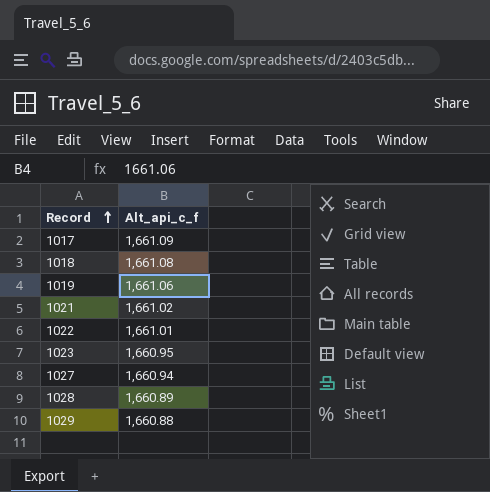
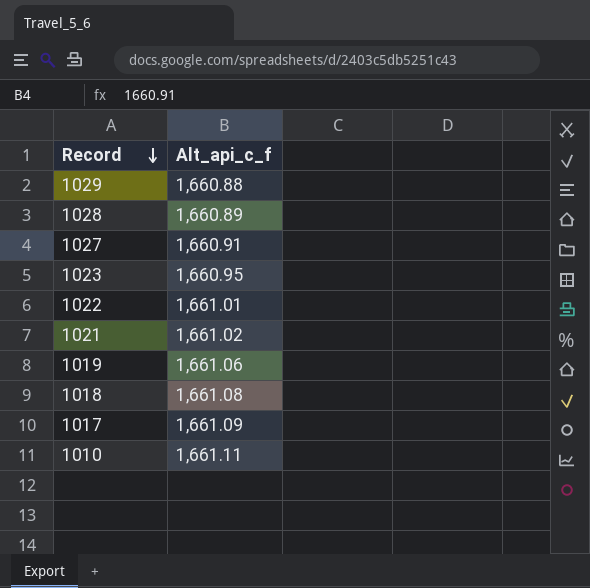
row order: Record ascending -> Record descending
1027 | Alt_api_c_f: 1,660.94 -> 1,660.91
row 1010: none -> 1,661.11

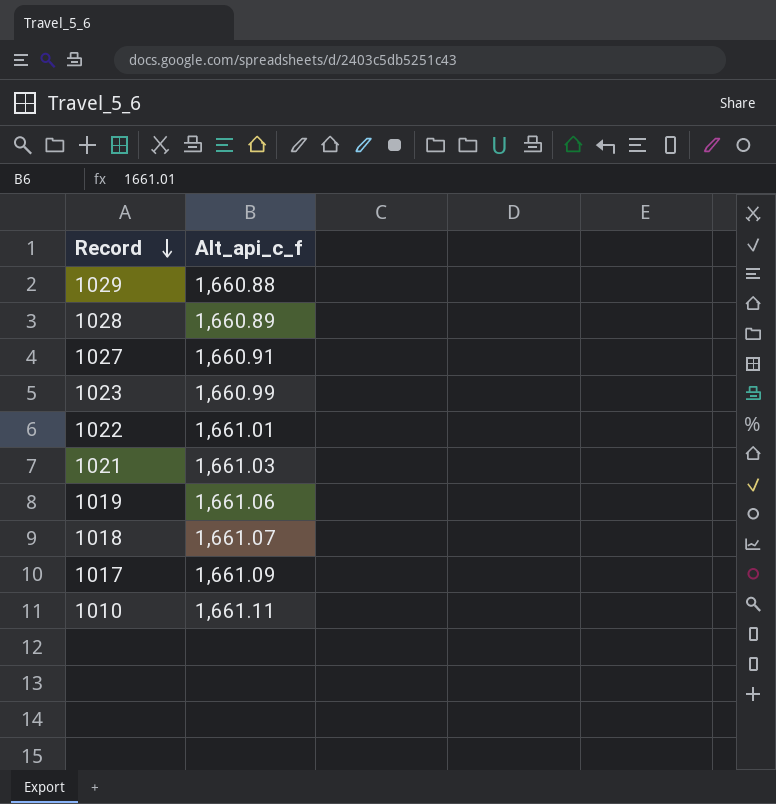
1023 | Alt_api_c_f: 1,660.95 -> 1,660.99
1021 | Alt_api_c_f: 1,661.02 -> 1,661.03
1018 | Alt_api_c_f: 1,661.08 -> 1,661.07

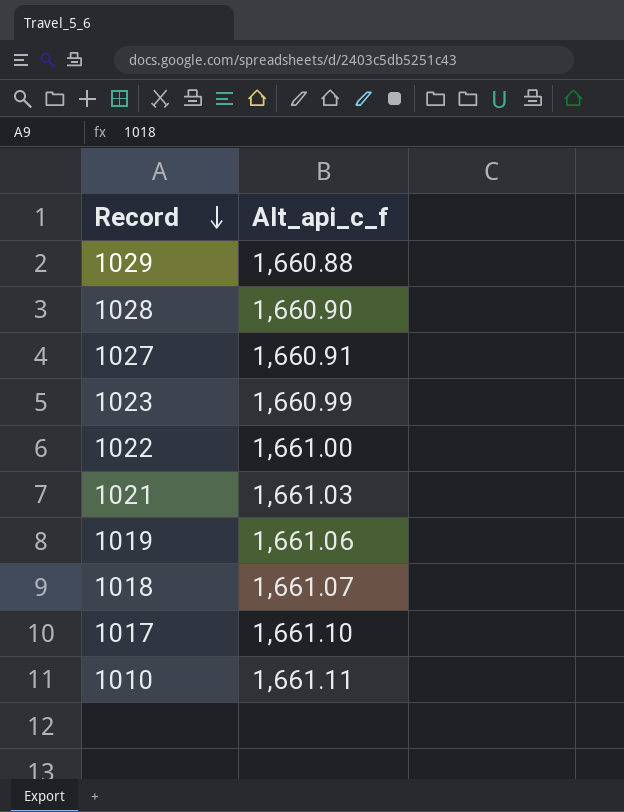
1028 | Alt_api_c_f: 1,660.89 -> 1,660.90
1022 | Alt_api_c_f: 1,661.01 -> 1,661.00
1017 | Alt_api_c_f: 1,661.09 -> 1,661.10

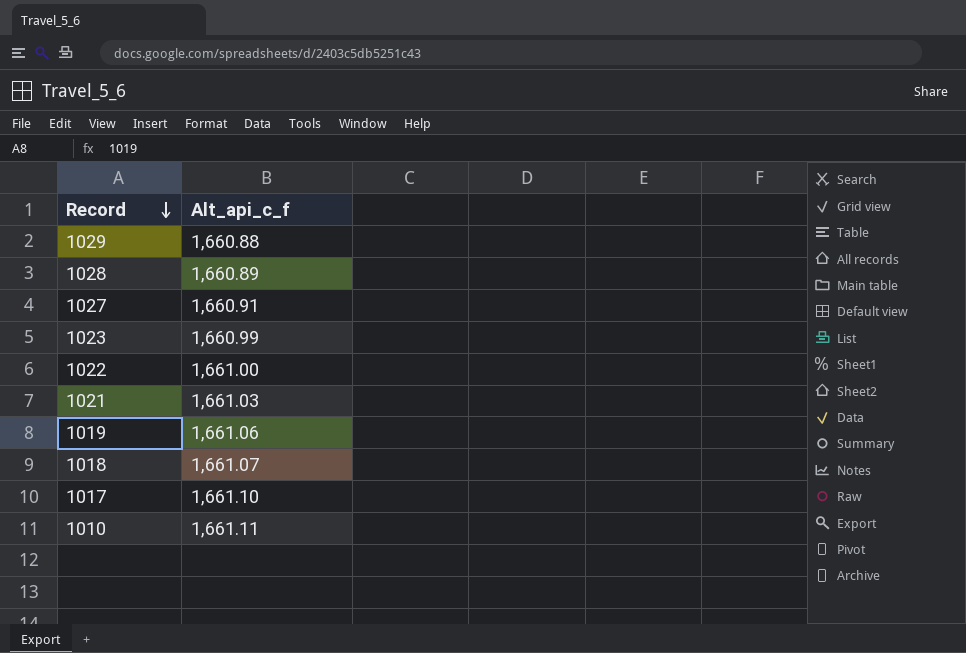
1028 | Alt_api_c_f: 1,660.90 -> 1,660.89

